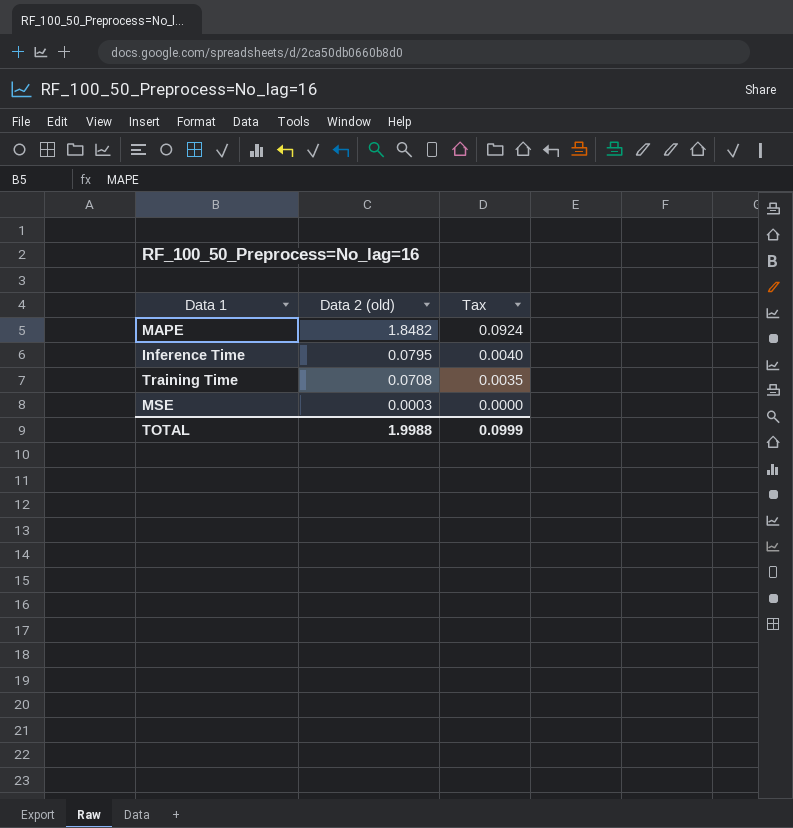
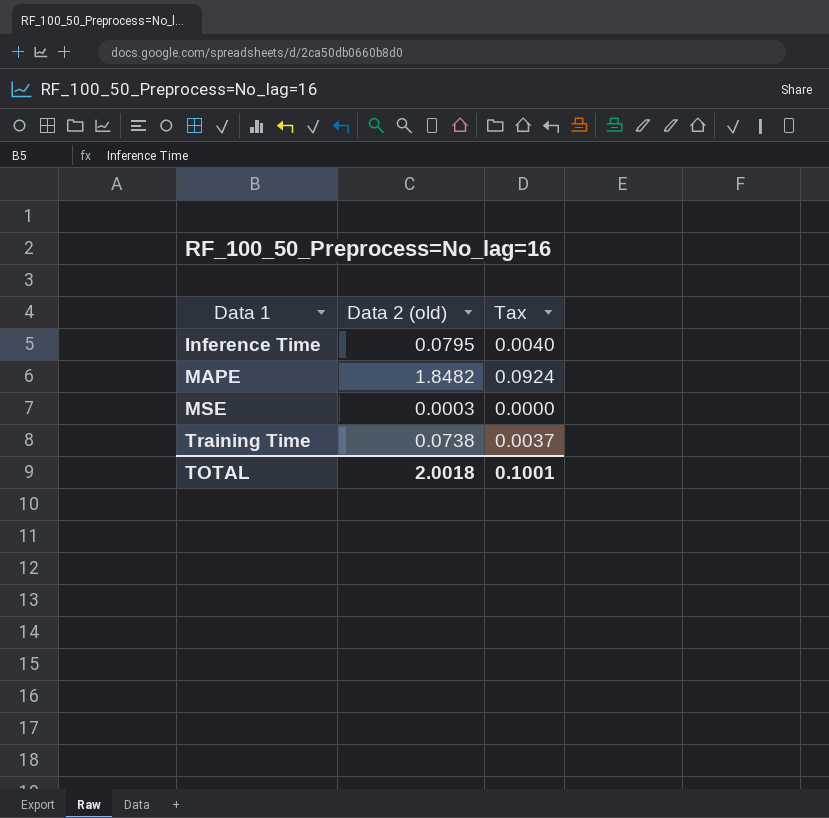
row order: Data 2 (old) descending -> Data 1 ascending
Training Time | Data 2 (old): 0.0708 -> 0.0738
Training Time | Tax: 0.0035 -> 0.0037
TOTAL | Data 2 (old): 1.9988 -> 2.0018
TOTAL | Tax: 0.0999 -> 0.1001

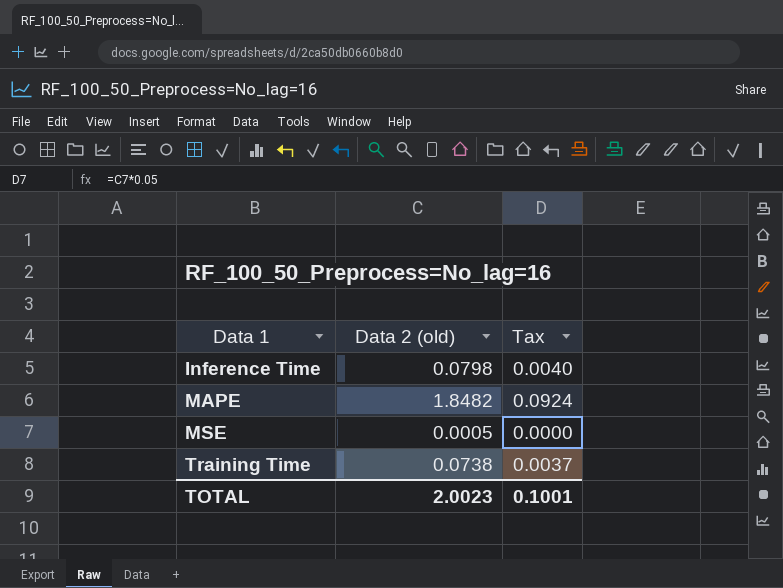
Inference Time | Data 2 (old): 0.0795 -> 0.0798
MSE | Data 2 (old): 0.0003 -> 0.0005
TOTAL | Data 2 (old): 2.0018 -> 2.0023

